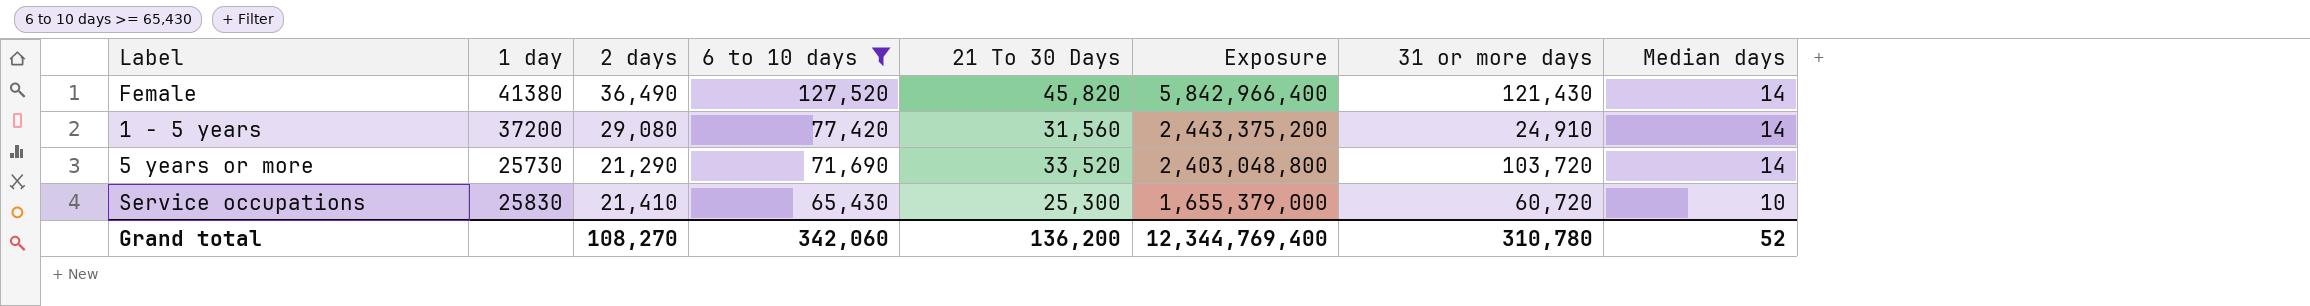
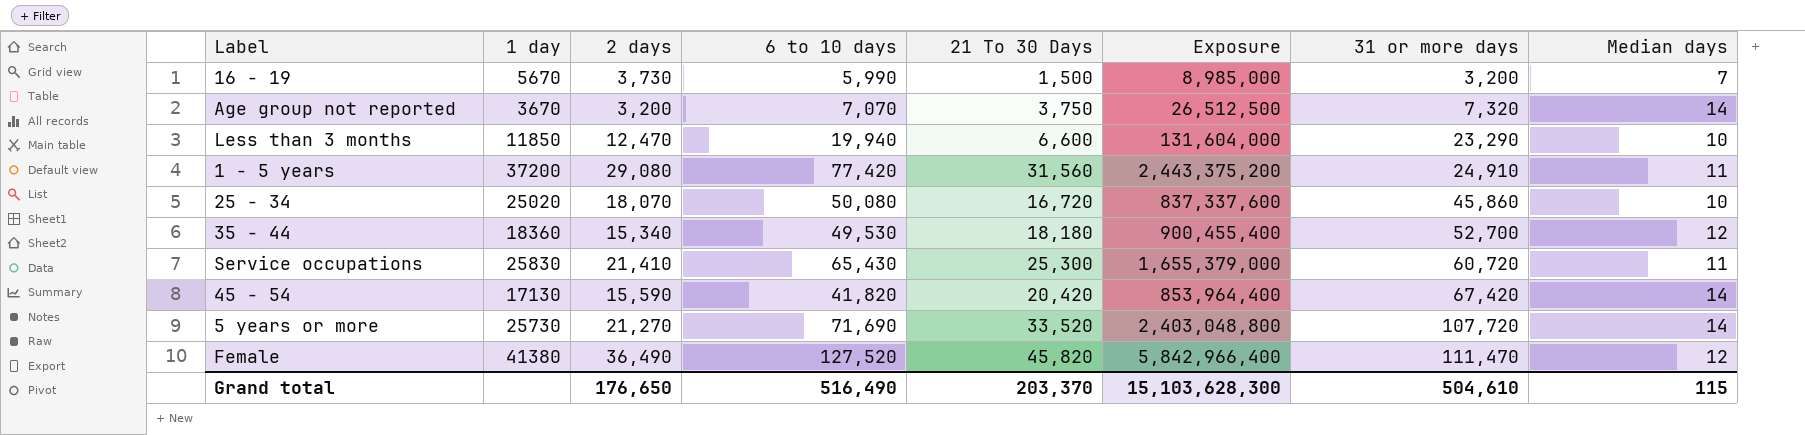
filter: 6 to 10 days >= 65,430 -> none
row order: 6 to 10 days descending -> 31 or more days ascending
1 - 5 years | Median days: 14 -> 11
Service occupations | Median days: 10 -> 11
5 years or more | 2 days: 21,290 -> 21,270
5 years or more | 31 or more days: 103,720 -> 107,720
Female | 31 or more days: 121,430 -> 111,470
Female | Median days: 14 -> 12
Grand total | 2 days: 108,270 -> 176,650
Grand total | 6 to 10 days: 342,060 -> 516,490
Grand total | 21 To 30 Days: 136,200 -> 203,370
Grand total | Exposure: 12,344,769,400 -> 15,103,628,300
Grand total | 31 or more days: 310,780 -> 504,610
Grand total | Median days: 52 -> 115

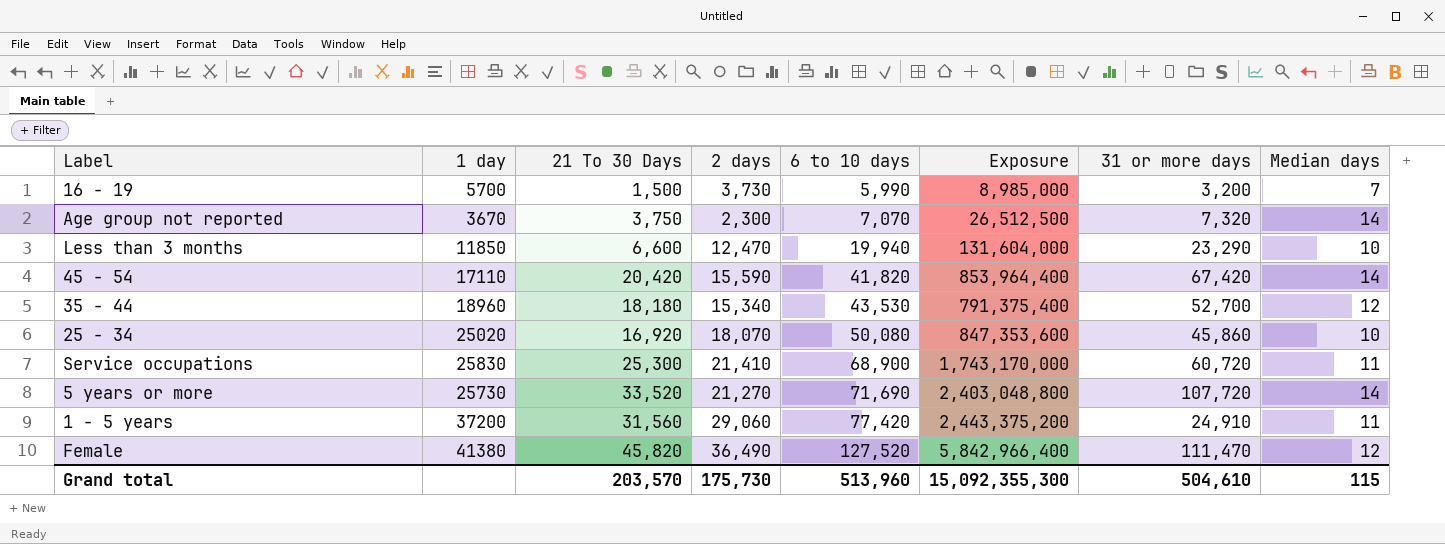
row order: 31 or more days ascending -> 6 to 10 days ascending
column 21 To 30 Days | position: 5 -> 3
16 - 19 | 1 day: 5670 -> 5700
Age group not reported | 2 days: 3,200 -> 2,300
45 - 54 | 1 day: 17130 -> 17110
35 - 44 | 1 day: 18360 -> 18960
35 - 44 | 6 to 10 days: 49,530 -> 43,530
35 - 44 | Exposure: 900,455,400 -> 791,375,400
25 - 34 | 21 To 30 Days: 16,720 -> 16,920
25 - 34 | Exposure: 837,337,600 -> 847,353,600
Service occupations | 6 to 10 days: 65,430 -> 68,900
Service occupations | Exposure: 1,655,379,000 -> 1,743,170,000
1 - 5 years | 2 days: 29,080 -> 29,060
Grand total | 21 To 30 Days: 203,370 -> 203,570
Grand total | 2 days: 176,650 -> 175,730
Grand total | 6 to 10 days: 516,490 -> 513,960
Grand total | Exposure: 15,103,628,300 -> 15,092,355,300

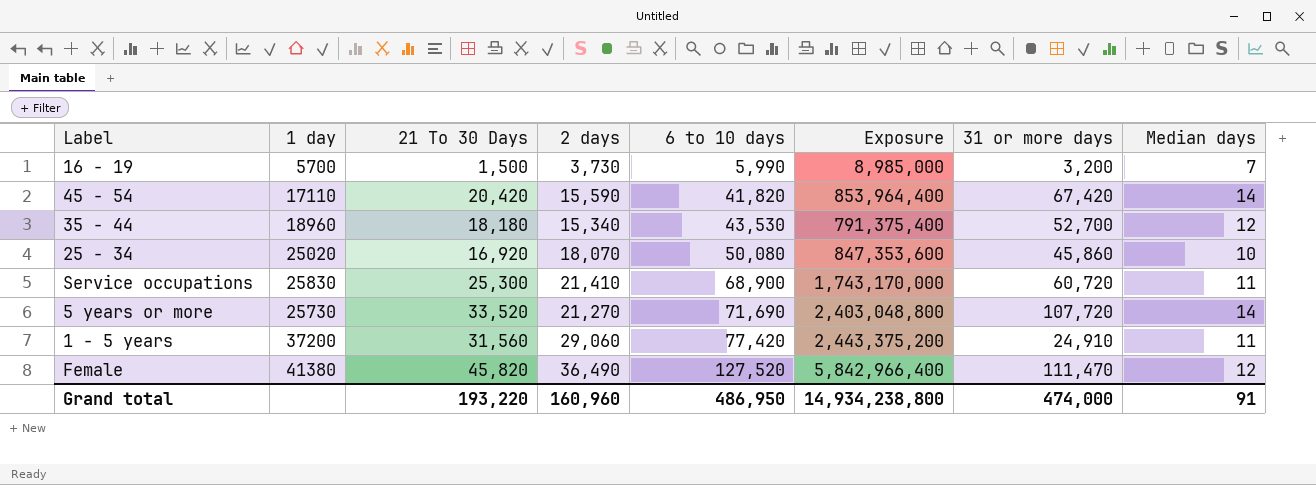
row Age group not reported: 3670 | 3,750 | 2,300 | 7,070 | 26,512,500 | 7,320 | 14 -> none
row Less than 3 months: 11850 | 6,600 | 12,470 | 19,940 | 131,604,000 | 23,290 | 10 -> none
Grand total | 21 To 30 Days: 203,570 -> 193,220
Grand total | 2 days: 175,730 -> 160,960
Grand total | 6 to 10 days: 513,960 -> 486,950
Grand total | Exposure: 15,092,355,300 -> 14,934,238,800
Grand total | 31 or more days: 504,610 -> 474,000
Grand total | Median days: 115 -> 91

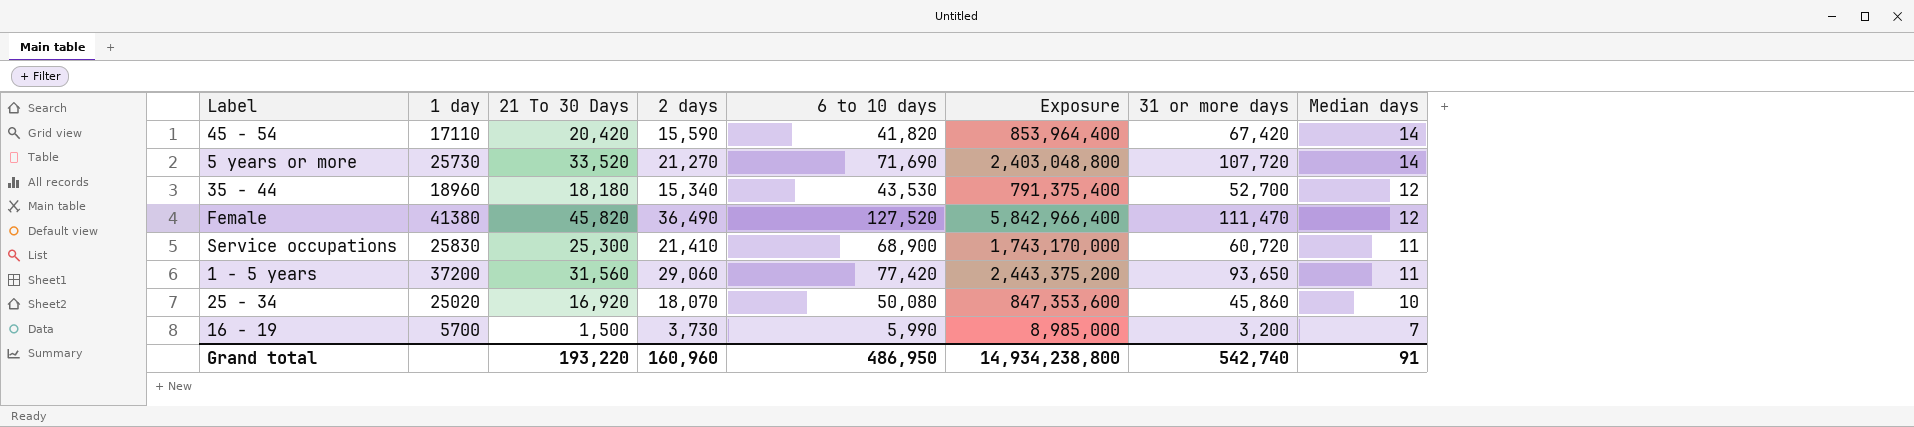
row order: 6 to 10 days ascending -> Median days descending
1 - 5 years | 31 or more days: 24,910 -> 93,650
Grand total | 31 or more days: 474,000 -> 542,740

